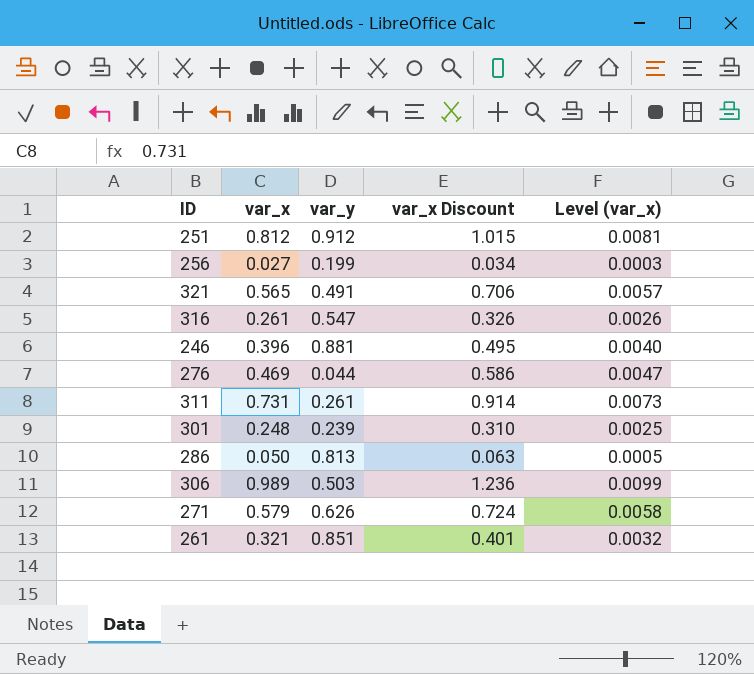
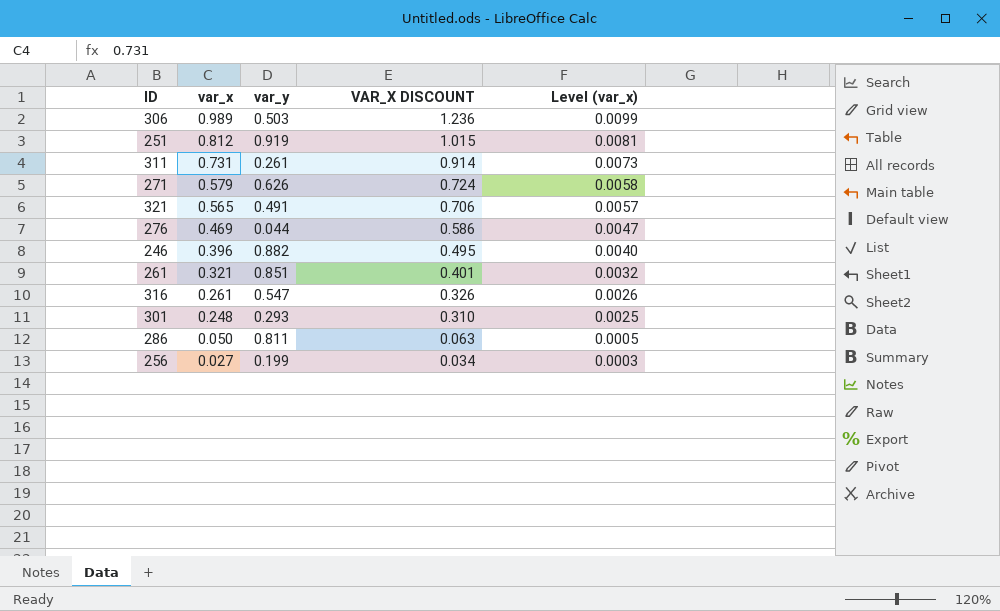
row order: none -> var_x descending
column name: var_x Discount -> VAR_X DISCOUNT
251 | var_y: 0.912 -> 0.919
246 | var_y: 0.881 -> 0.882
301 | var_y: 0.239 -> 0.293
286 | var_y: 0.813 -> 0.811

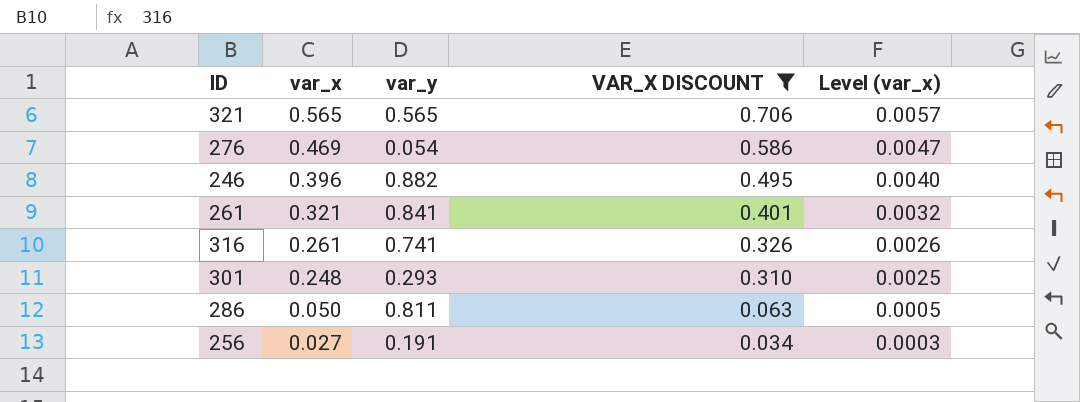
filter: none -> VAR_X DISCOUNT <= 0.706
321 | var_y: 0.491 -> 0.565
276 | var_y: 0.044 -> 0.054
261 | var_y: 0.851 -> 0.841
316 | var_y: 0.547 -> 0.741
256 | var_y: 0.199 -> 0.191

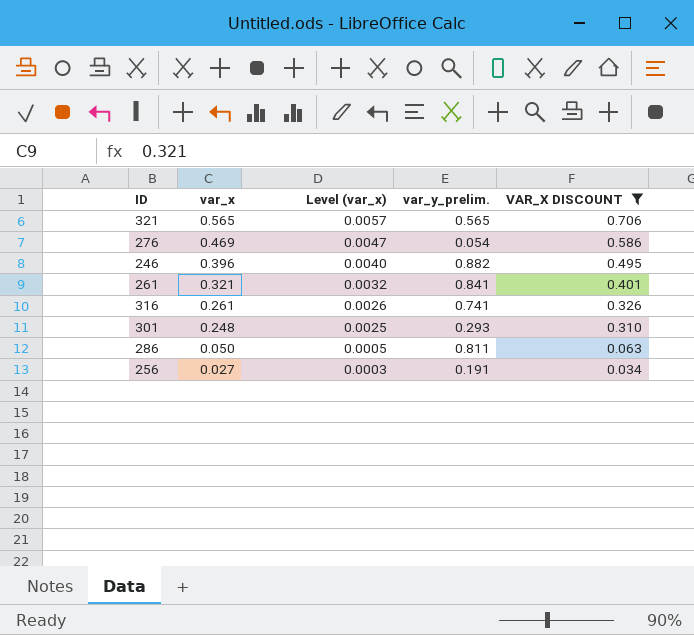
column Level (var_x) | position: 5 -> 3
column name: var_y -> var_y_prelim.

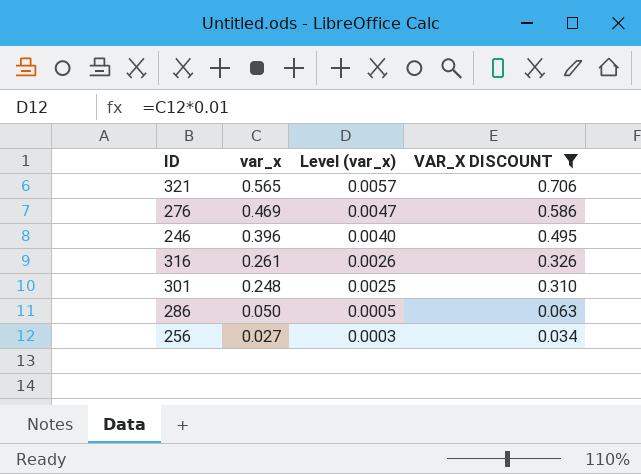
column var_y_prelim. | position: 4 -> none
row 261: 0.321 | 0.0032 | 0.841 | 0.401 -> none

